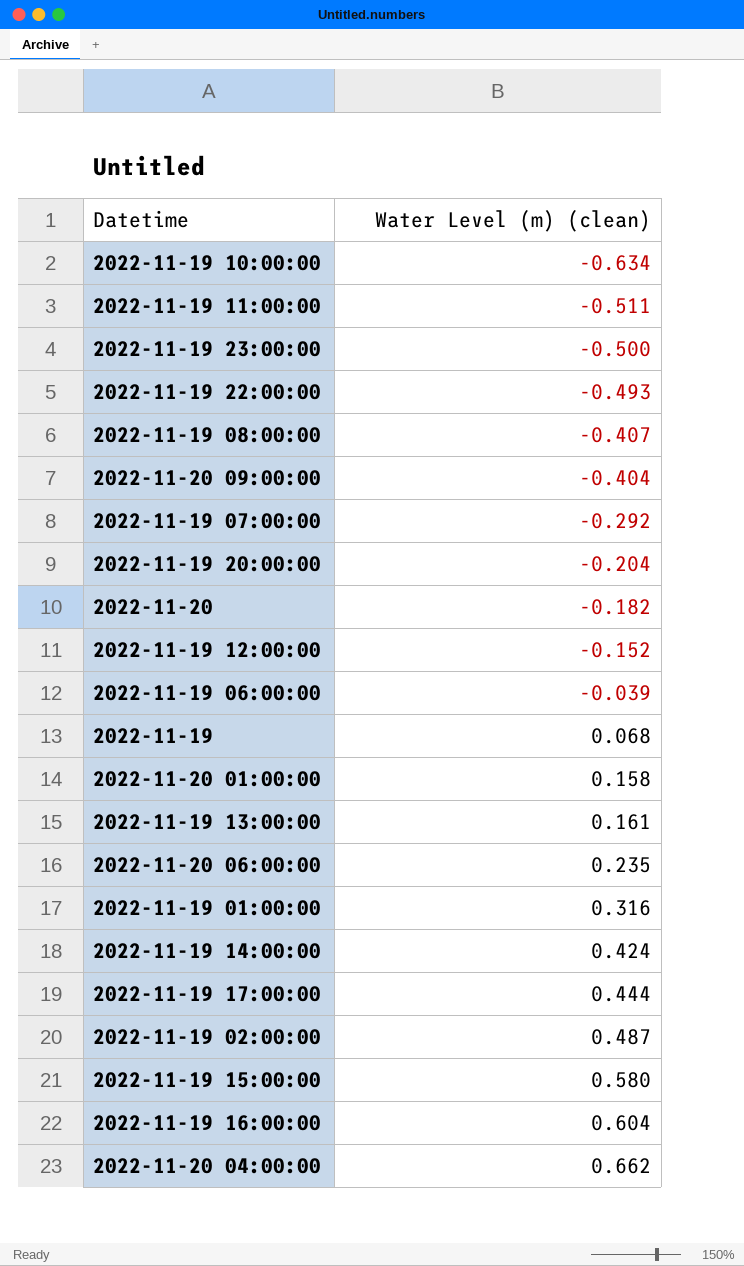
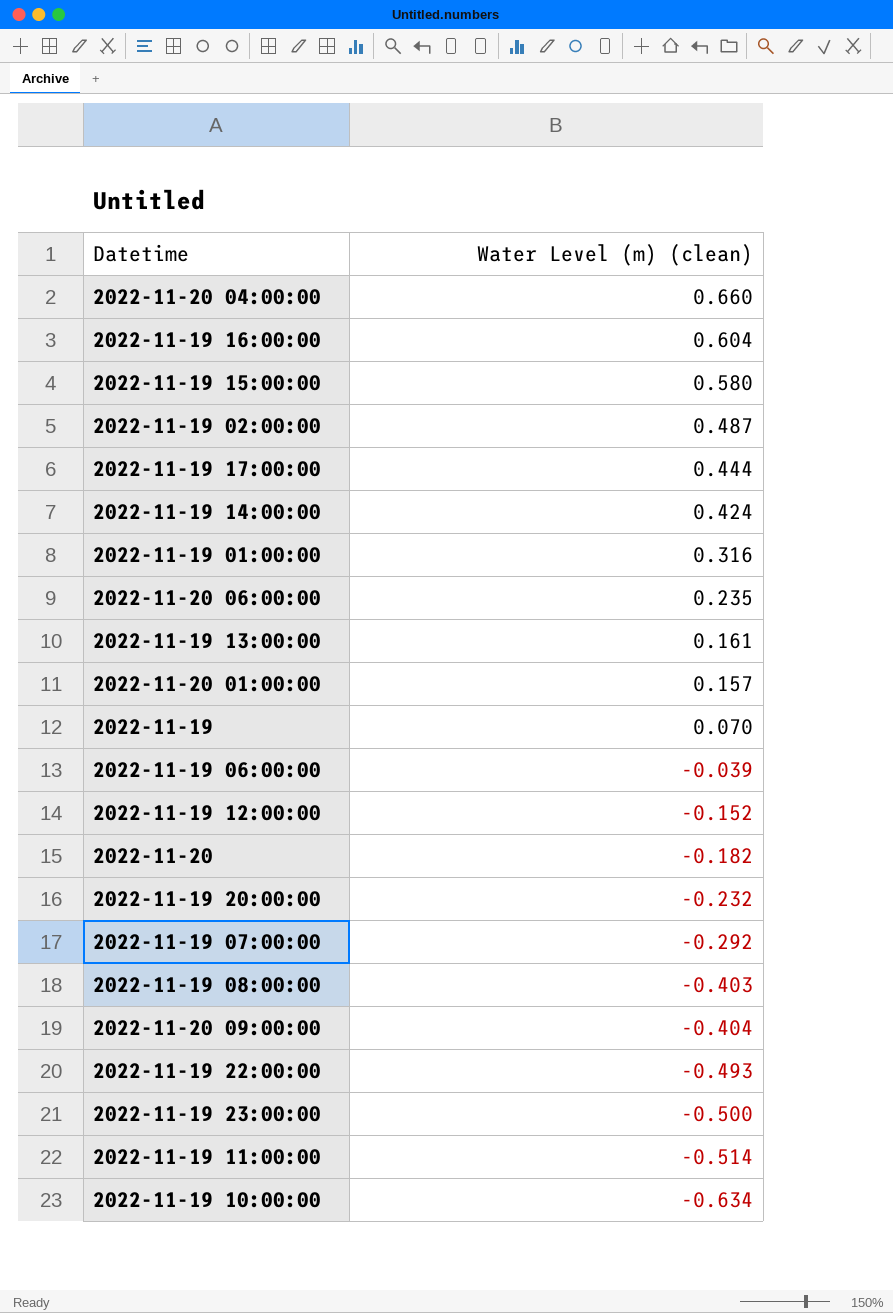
row order: Water Level (m) (clean) ascending -> Water Level (m) (clean) descending
2022-11-20 04:00:00 | Water Level (m) (clean): 0.662 -> 0.660
2022-11-20 01:00:00 | Water Level (m) (clean): 0.158 -> 0.157
2022-11-19 | Water Level (m) (clean): 0.068 -> 0.070
2022-11-19 20:00:00 | Water Level (m) (clean): -0.204 -> -0.232
2022-11-19 08:00:00 | Water Level (m) (clean): -0.407 -> -0.403
2022-11-19 11:00:00 | Water Level (m) (clean): -0.511 -> -0.514

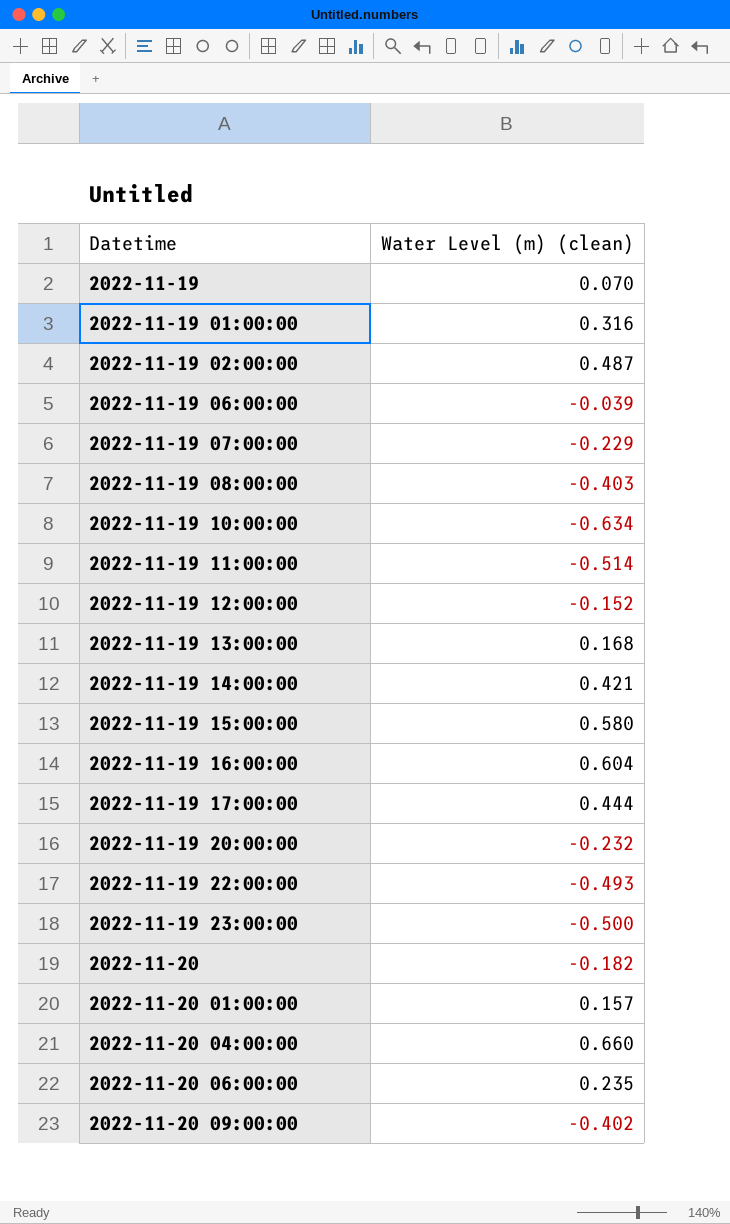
row order: Water Level (m) (clean) descending -> Datetime ascending
2022-11-19 07:00:00 | Water Level (m) (clean): -0.292 -> -0.229
2022-11-19 13:00:00 | Water Level (m) (clean): 0.161 -> 0.168
2022-11-19 14:00:00 | Water Level (m) (clean): 0.424 -> 0.421
2022-11-20 09:00:00 | Water Level (m) (clean): -0.404 -> -0.402

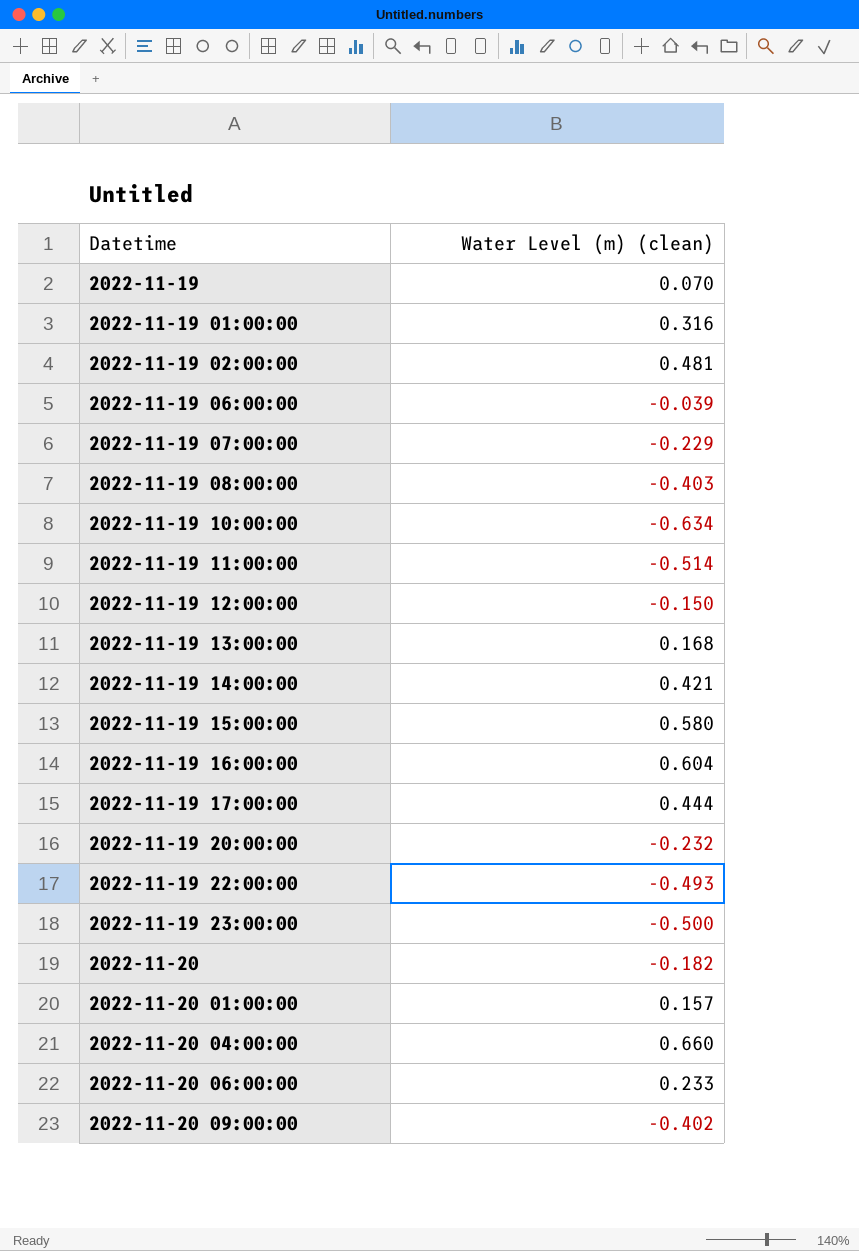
2022-11-19 02:00:00 | Water Level (m) (clean): 0.487 -> 0.481
2022-11-19 12:00:00 | Water Level (m) (clean): -0.152 -> -0.150
2022-11-20 06:00:00 | Water Level (m) (clean): 0.235 -> 0.233

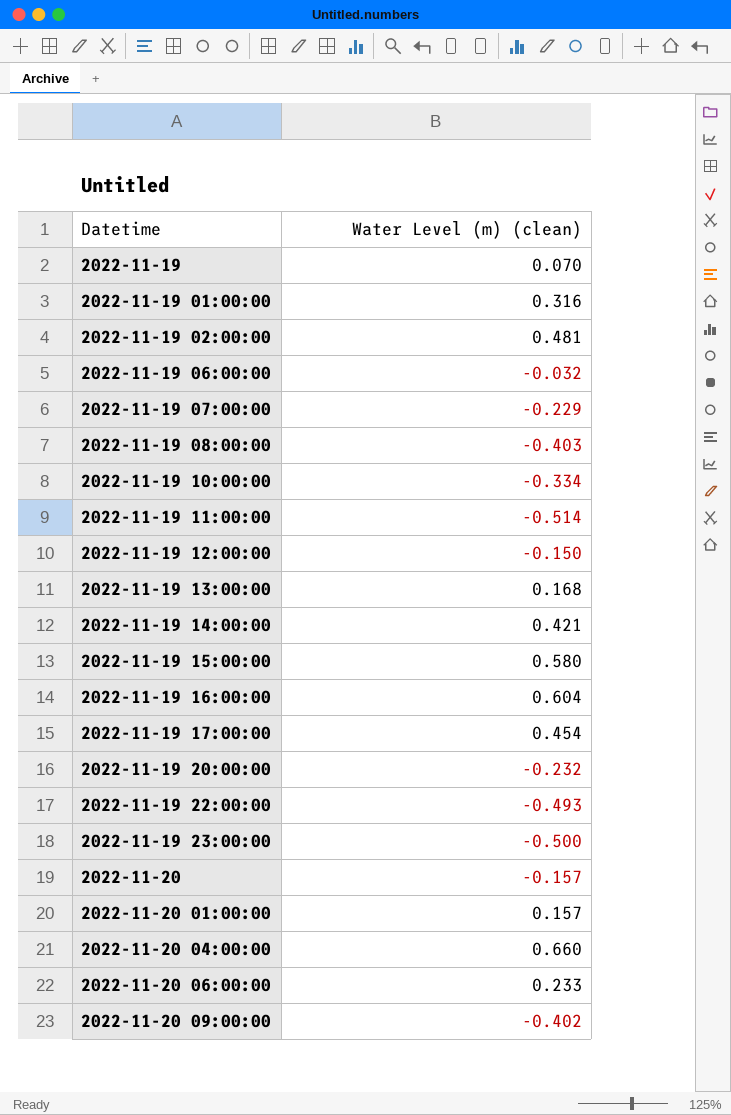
2022-11-19 06:00:00 | Water Level (m) (clean): -0.039 -> -0.032
2022-11-19 10:00:00 | Water Level (m) (clean): -0.634 -> -0.334
2022-11-19 17:00:00 | Water Level (m) (clean): 0.444 -> 0.454
2022-11-20 | Water Level (m) (clean): -0.182 -> -0.157

